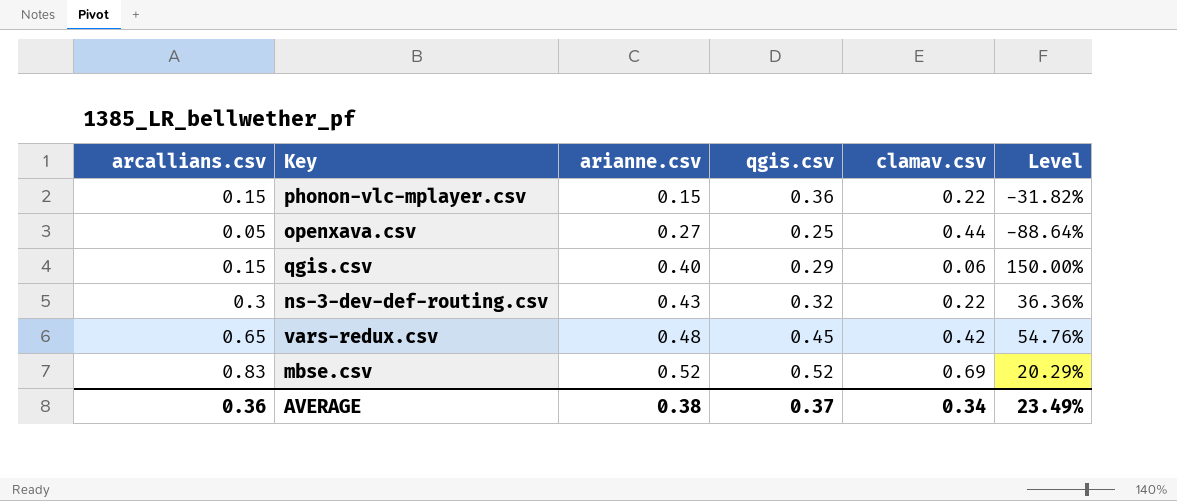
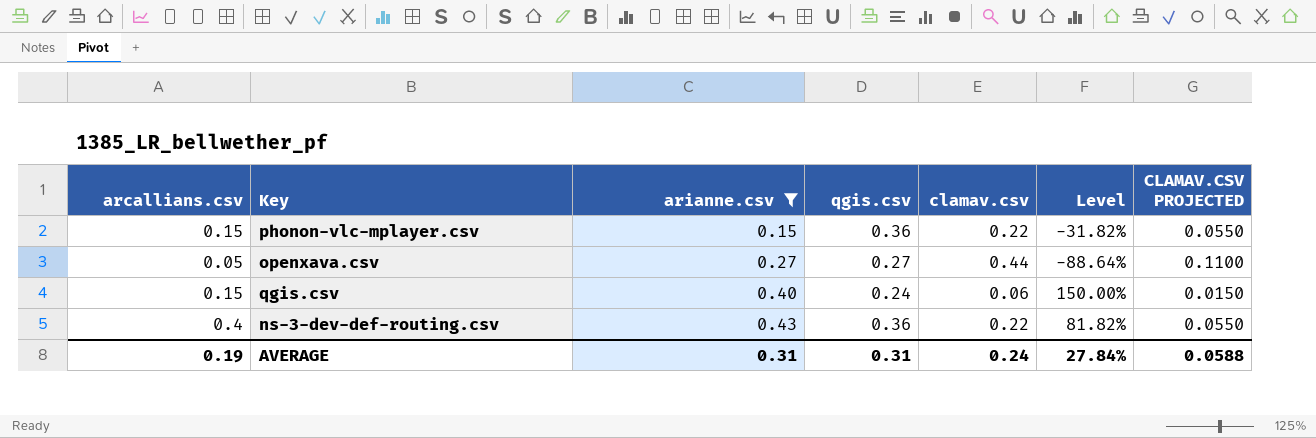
filter: none -> arianne.csv <= 0.43
column CLAMAV.CSV PROJECTED | formula: none -> [clamav.csv] * 0.25
openxava.csv | qgis.csv: 0.25 -> 0.27
qgis.csv | qgis.csv: 0.29 -> 0.24
ns-3-dev-def-routing.csv | arcallians.csv: 0.3 -> 0.4
ns-3-dev-def-routing.csv | qgis.csv: 0.32 -> 0.36
ns-3-dev-def-routing.csv | Level: 36.36% -> 81.82%
AVERAGE | arcallians.csv: 0.36 -> 0.19
AVERAGE | arianne.csv: 0.38 -> 0.31
AVERAGE | qgis.csv: 0.37 -> 0.31
AVERAGE | clamav.csv: 0.34 -> 0.24
AVERAGE | Level: 23.49% -> 27.84%

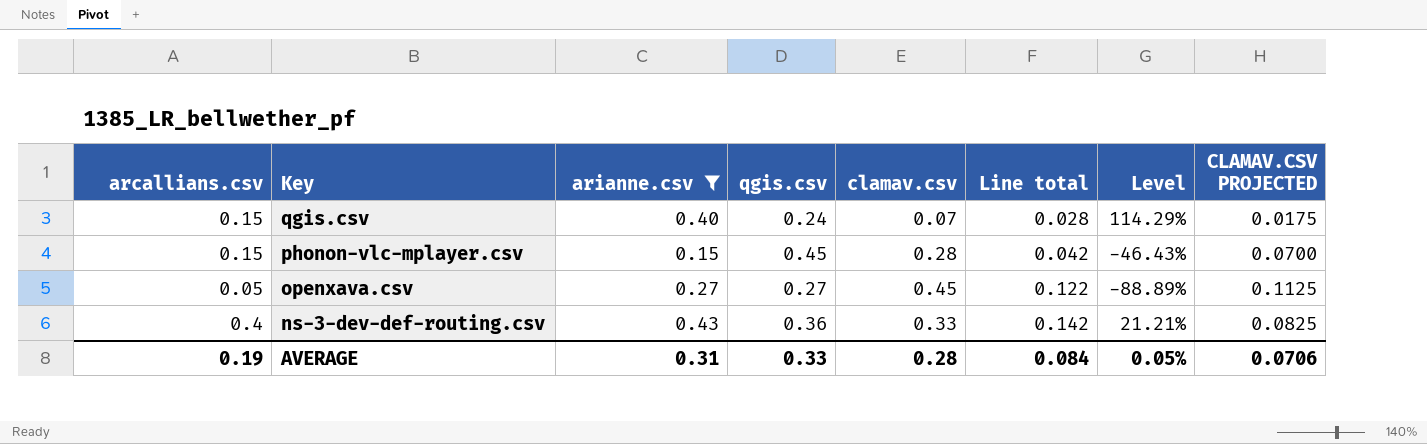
row order: arianne.csv ascending -> Key descending
column Line total | formula: none -> [arianne.csv] * [clamav.csv]
qgis.csv | clamav.csv: 0.06 -> 0.07
qgis.csv | Level: 150.00% -> 114.29%
qgis.csv | CLAMAV.CSV PROJECTED: 0.0150 -> 0.0175
phonon-vlc-mplayer.csv | qgis.csv: 0.36 -> 0.45
phonon-vlc-mplayer.csv | clamav.csv: 0.22 -> 0.28
phonon-vlc-mplayer.csv | Level: -31.82% -> -46.43%
phonon-vlc-mplayer.csv | CLAMAV.CSV PROJECTED: 0.0550 -> 0.0700
openxava.csv | clamav.csv: 0.44 -> 0.45
openxava.csv | Level: -88.64% -> -88.89%
openxava.csv | CLAMAV.CSV PROJECTED: 0.1100 -> 0.1125
ns-3-dev-def-routing.csv | clamav.csv: 0.22 -> 0.33
ns-3-dev-def-routing.csv | Level: 81.82% -> 21.21%
ns-3-dev-def-routing.csv | CLAMAV.CSV PROJECTED: 0.0550 -> 0.0825
AVERAGE | qgis.csv: 0.31 -> 0.33
AVERAGE | clamav.csv: 0.24 -> 0.28
AVERAGE | Level: 27.84% -> 0.05%
AVERAGE | CLAMAV.CSV PROJECTED: 0.0588 -> 0.0706

